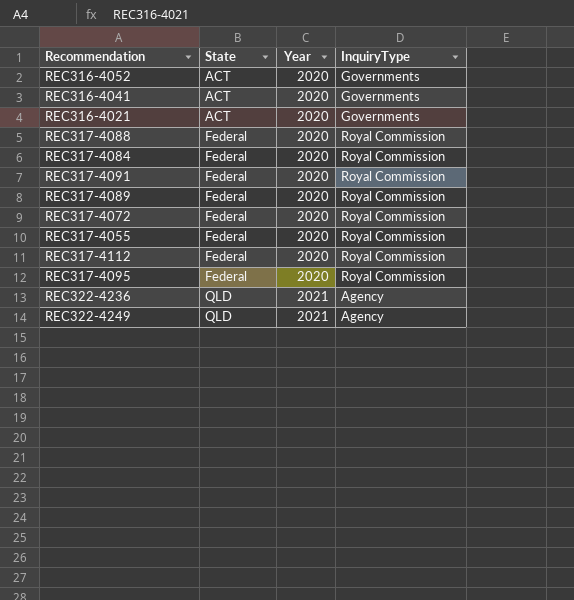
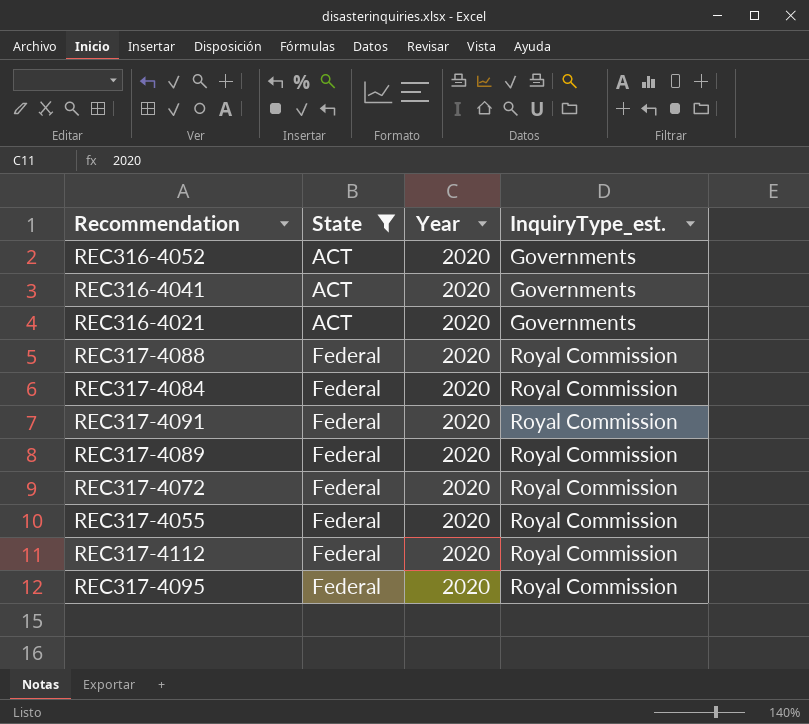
filter: none -> State != QLD
column name: InquiryType -> InquiryType_est.

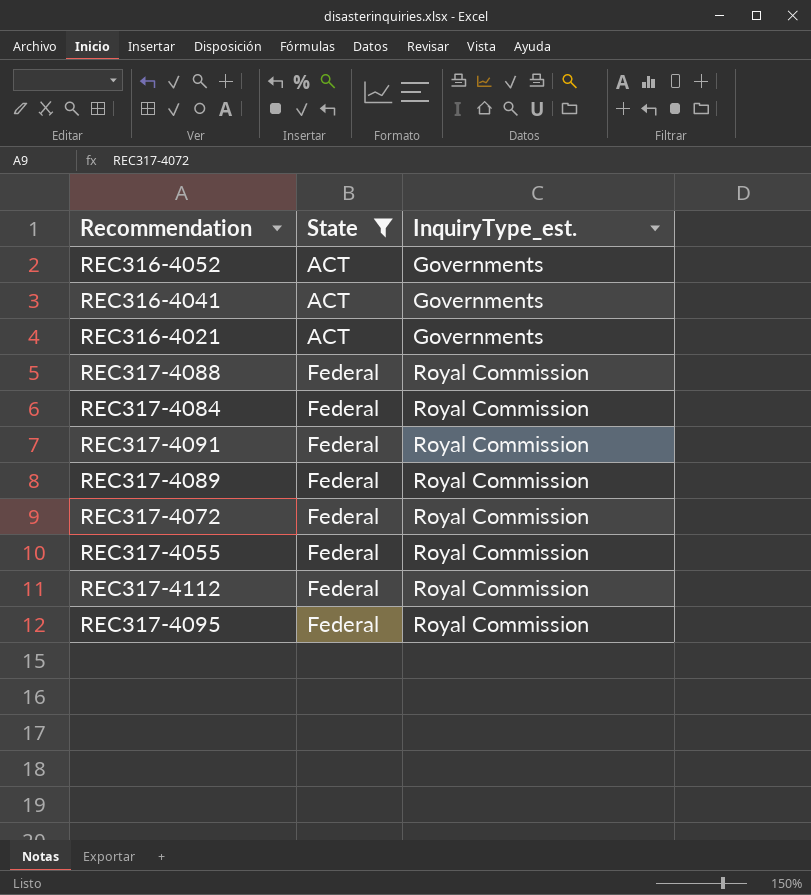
column Year | position: 3 -> none

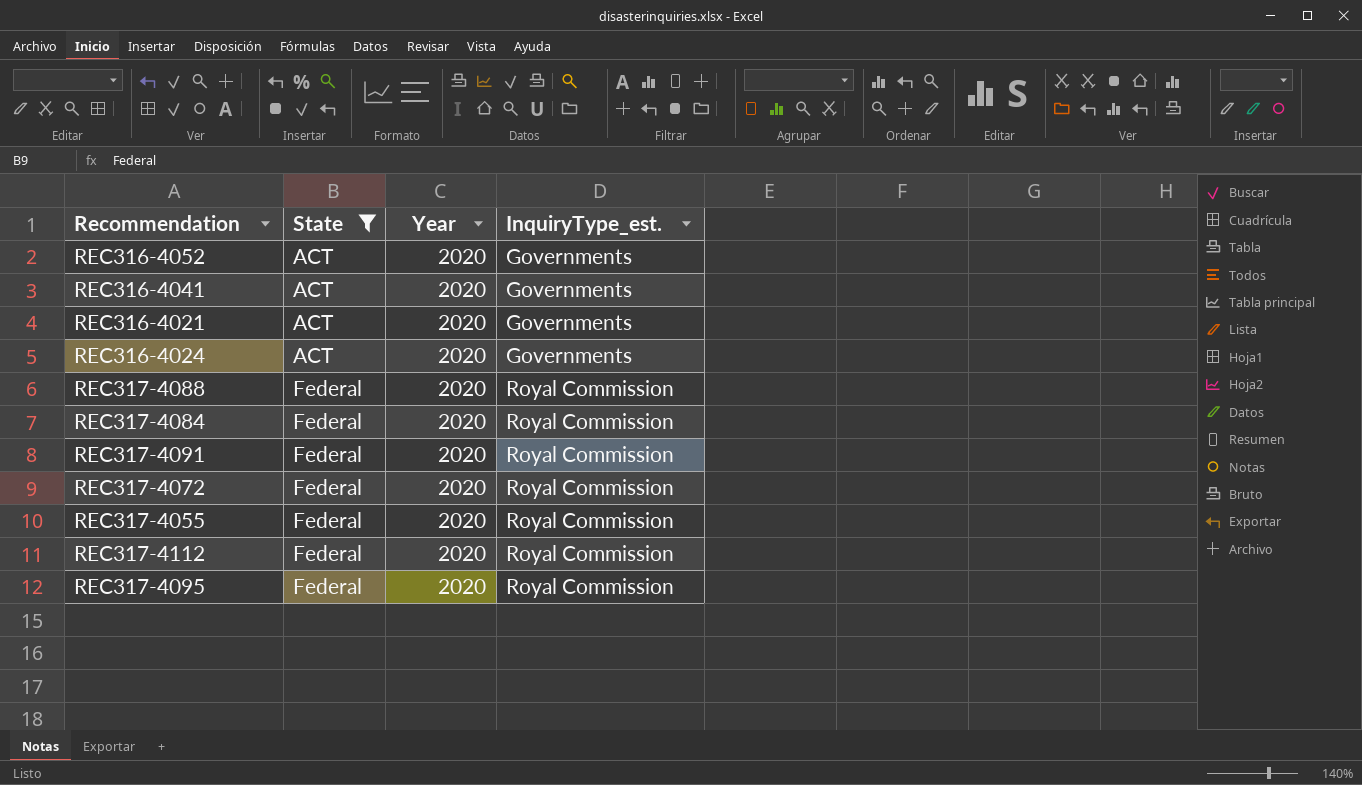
column Year | position: none -> 3
row REC317-4089: Federal | Royal Commission -> none
row REC316-4024: none -> ACT | 2020 | Governments

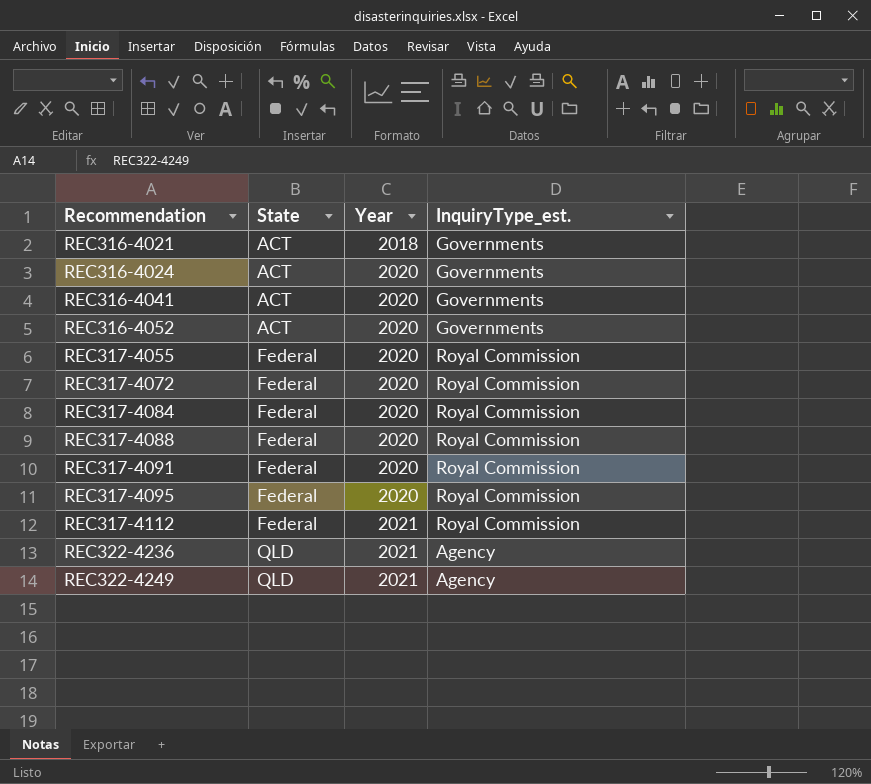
filter: State != QLD -> none
row order: State ascending -> Recommendation ascending
REC316-4021 | Year: 2020 -> 2018
REC317-4112 | Year: 2020 -> 2021

